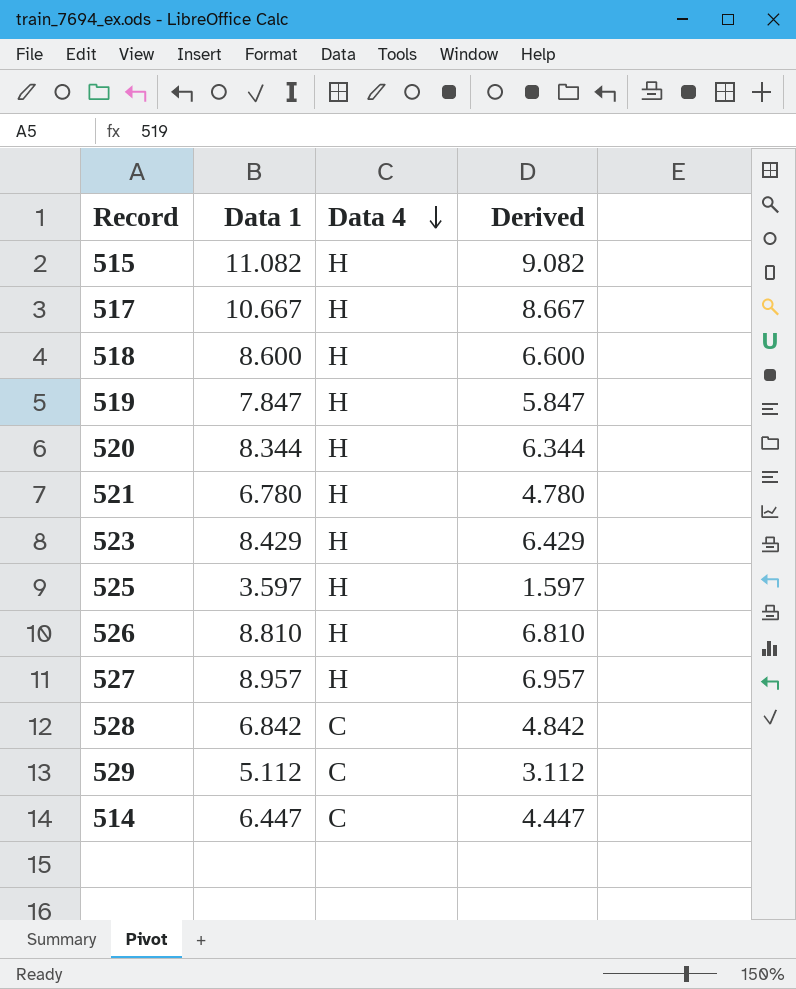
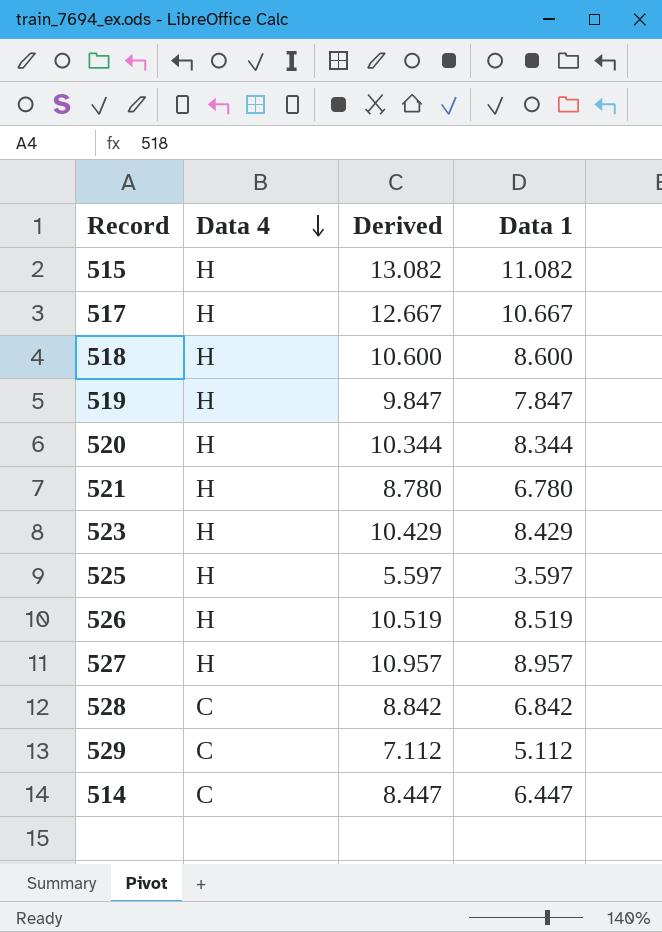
column Derived | formula: [Data 1] - 2 -> [Data 1] + 2
column Data 1 | position: 2 -> 4
526 | Data 1: 8.810 -> 8.519

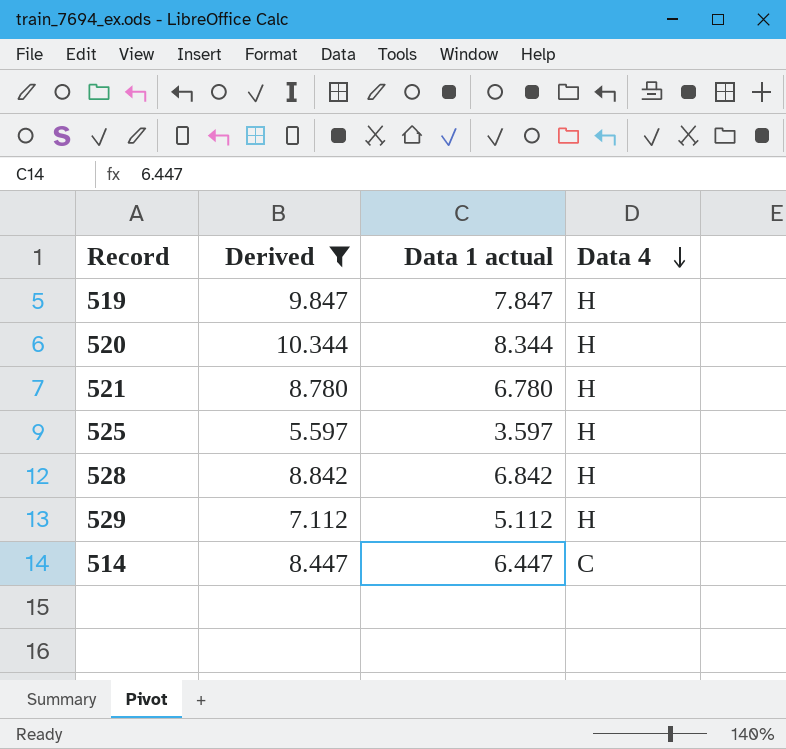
filter: none -> Derived <= 10.344
column name: Data 1 -> Data 1 actual
column Data 4 | position: 2 -> 4
528 | Data 4: C -> H
529 | Data 4: C -> H

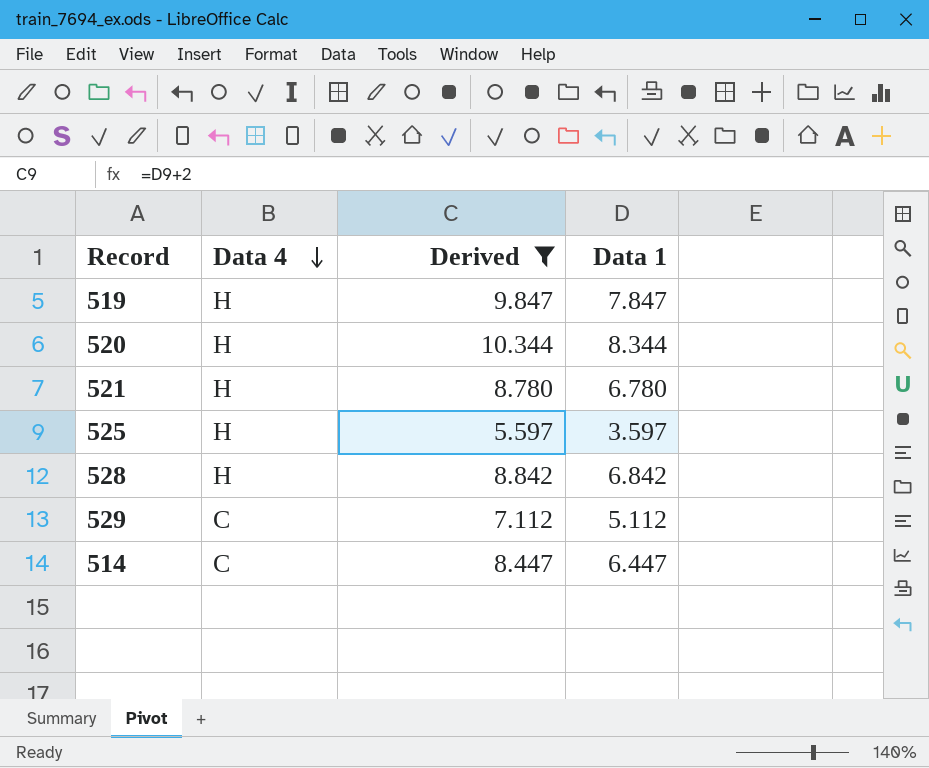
column Data 4 | position: 4 -> 2
column name: Data 1 actual -> Data 1
529 | Data 4: H -> C

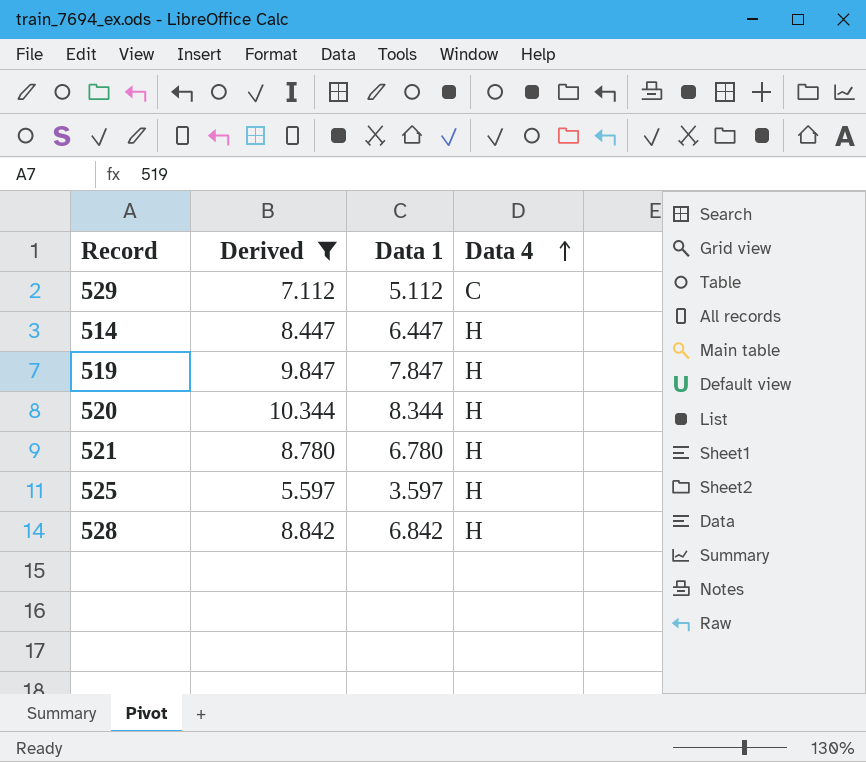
row order: Data 4 descending -> Data 4 ascending
column Data 4 | position: 2 -> 4
514 | Data 4: C -> H

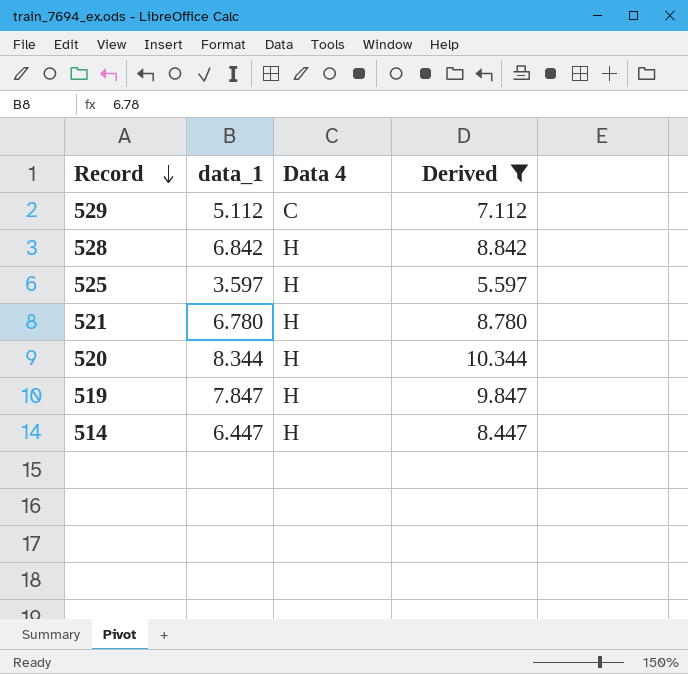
row order: Data 4 ascending -> Record descending
column name: Data 1 -> data_1
column Derived | position: 2 -> 4

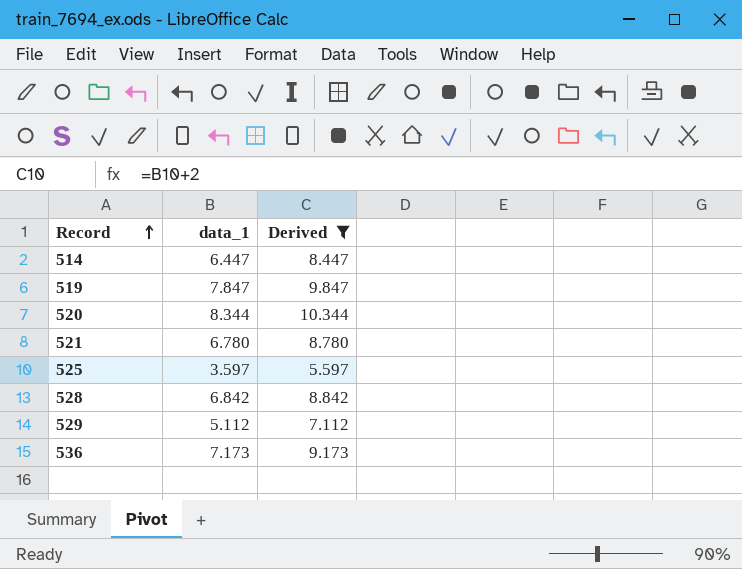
row order: Record descending -> Record ascending
column Data 4 | position: 3 -> none
row 536: none -> 7.173 | 9.173

